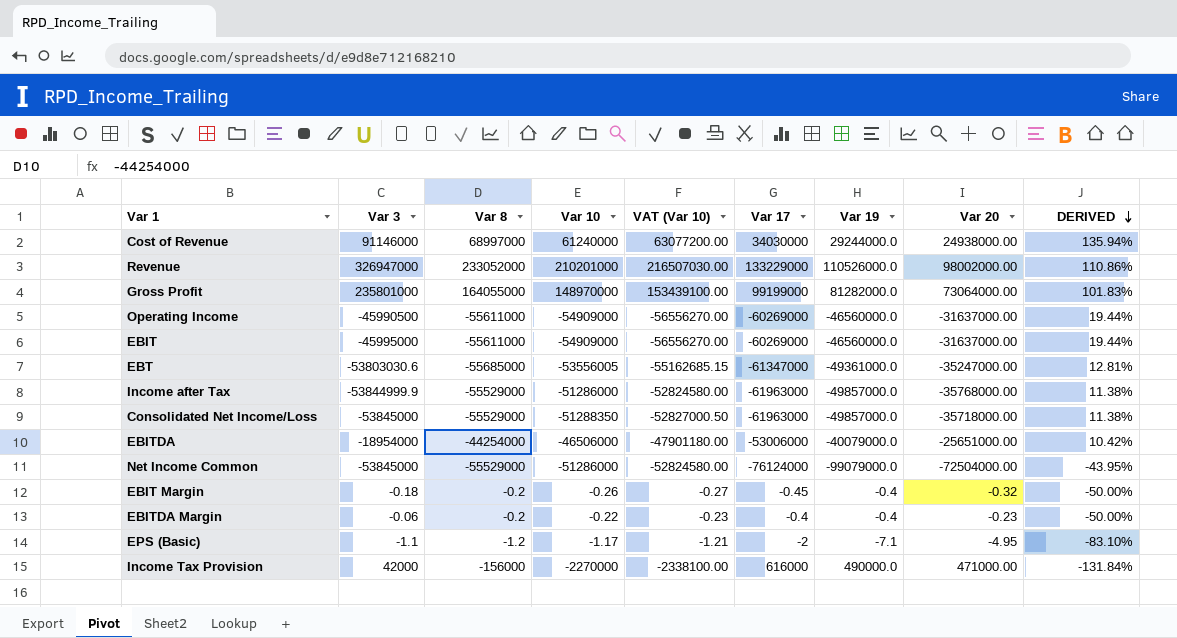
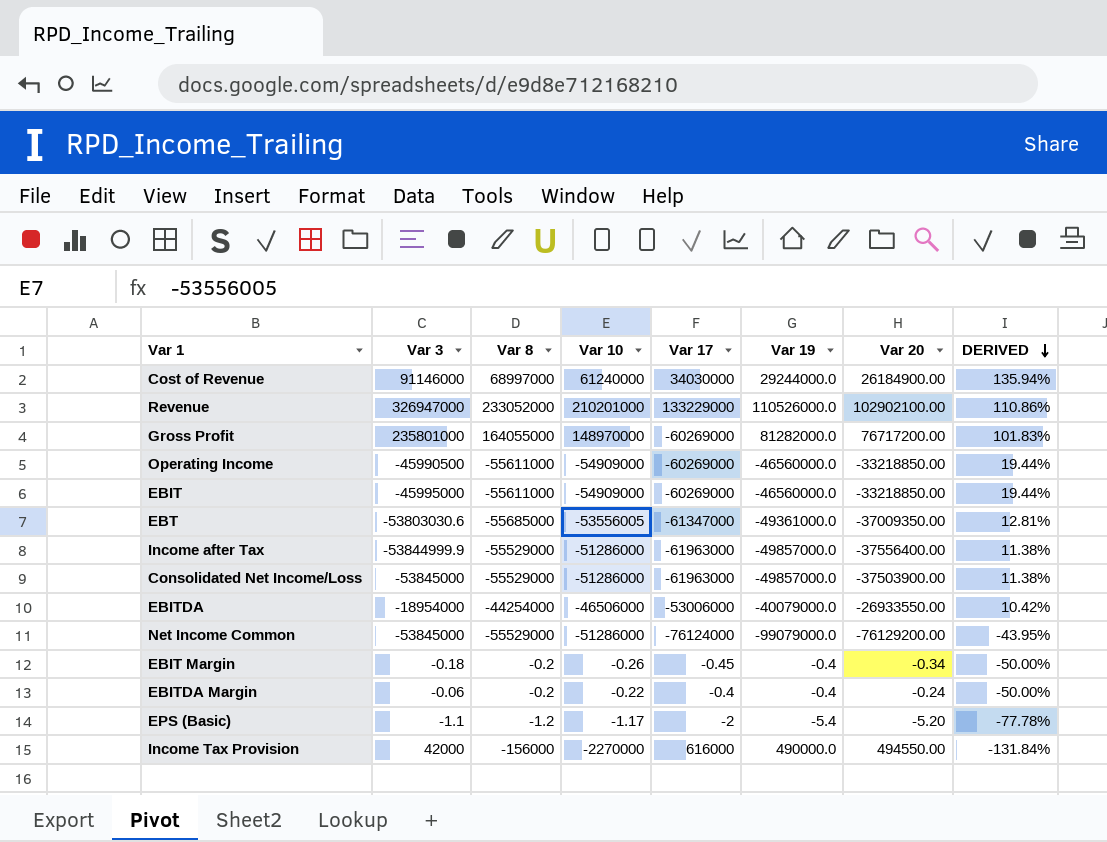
column VAT (Var 10) | formula: [Var 10] * 1.03 -> none
Cost of Revenue | Var 20: 24938000.00 -> 26184900.00
Revenue | Var 20: 98002000.00 -> 102902100.00
Gross Profit | Var 17: 99199000 -> -60269000
Gross Profit | Var 20: 73064000.00 -> 76717200.00
Operating Income | Var 20: -31637000.00 -> -33218850.00
EBIT | Var 20: -31637000.00 -> -33218850.00
EBT | Var 20: -35247000.00 -> -37009350.00
Income after Tax | Var 20: -35768000.00 -> -37556400.00
Consolidated Net Income/Loss | Var 10: -51288350 -> -51286000
Consolidated Net Income/Loss | Var 20: -35718000.00 -> -37503900.00
EBITDA | Var 20: -25651000.00 -> -26933550.00
Net Income Common | Var 20: -72504000.00 -> -76129200.00
EBIT Margin | Var 20: -0.32 -> -0.34
EBITDA Margin | Var 20: -0.23 -> -0.24
EPS (Basic) | Var 19: -7.1 -> -5.4
EPS (Basic) | Var 20: -4.95 -> -5.20
EPS (Basic) | DERIVED: -83.10% -> -77.78%
Income Tax Provision | Var 20: 471000.00 -> 494550.00

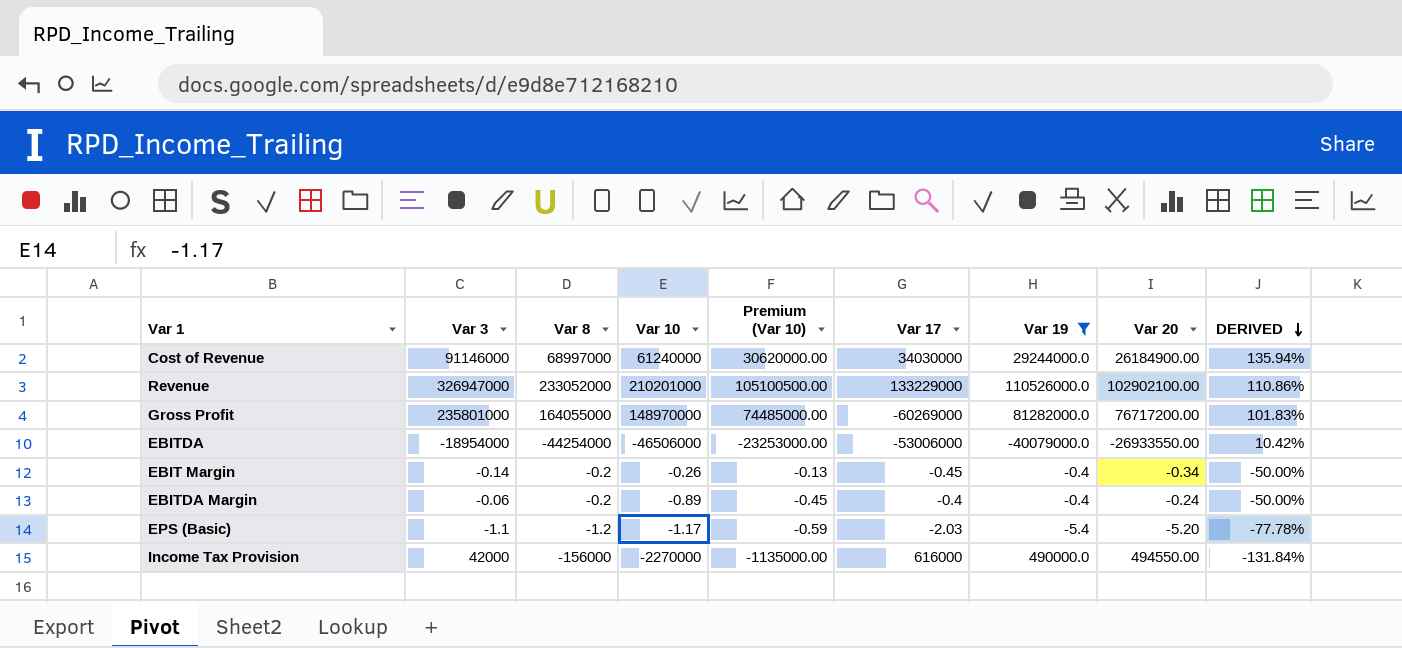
filter: none -> Var 19 >= -40079000.0
column Premium (Var 10) | formula: none -> [Var 10] * 0.5
EBIT Margin | Var 3: -0.18 -> -0.14
EBITDA Margin | Var 10: -0.22 -> -0.89
EPS (Basic) | Var 17: -2 -> -2.03

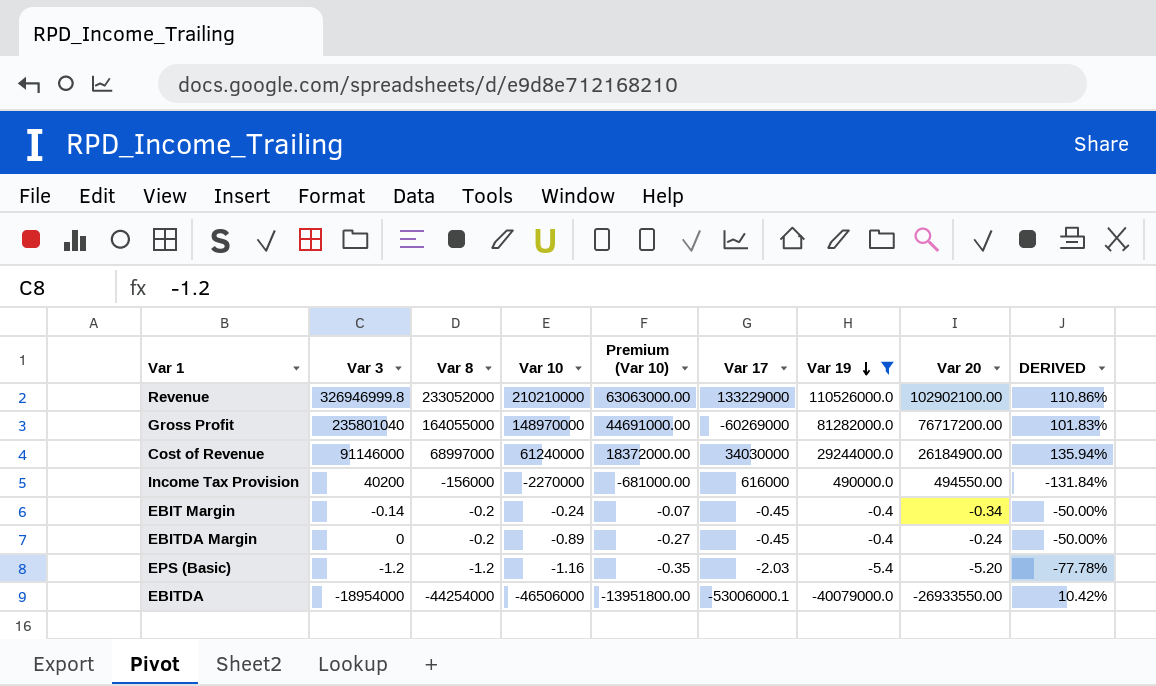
row order: DERIVED descending -> Var 19 descending
column Premium (Var 10) | formula: [Var 10] * 0.5 -> [Var 10] * 0.3
Revenue | Var 3: 326947000 -> 326946999.8
Revenue | Var 10: 210201000 -> 210210000
Gross Profit | Var 3: 235801000 -> 235801040
Income Tax Provision | Var 3: 42000 -> 40200
EBIT Margin | Var 10: -0.26 -> -0.24
EBITDA Margin | Var 3: -0.06 -> 0
EBITDA Margin | Var 17: -0.4 -> -0.45
EPS (Basic) | Var 3: -1.1 -> -1.2
EPS (Basic) | Var 10: -1.17 -> -1.16
EBITDA | Var 17: -53006000 -> -53006000.1

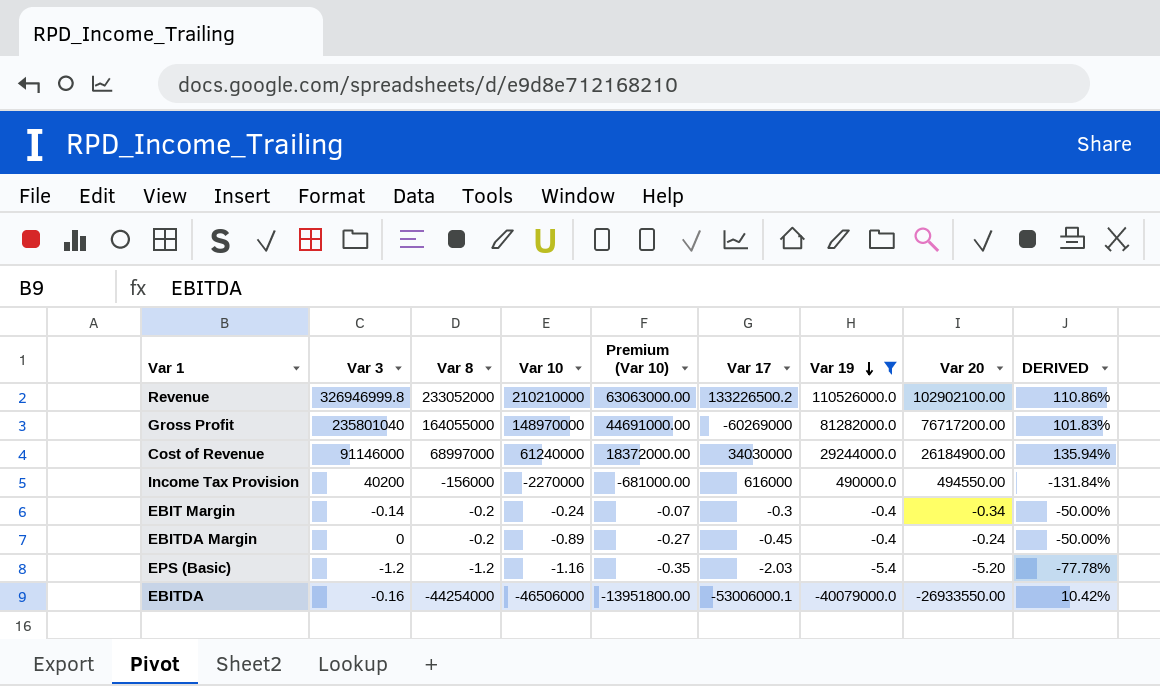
Revenue | Var 17: 133229000 -> 133226500.2
EBIT Margin | Var 17: -0.45 -> -0.3
EBITDA | Var 3: -18954000 -> -0.16

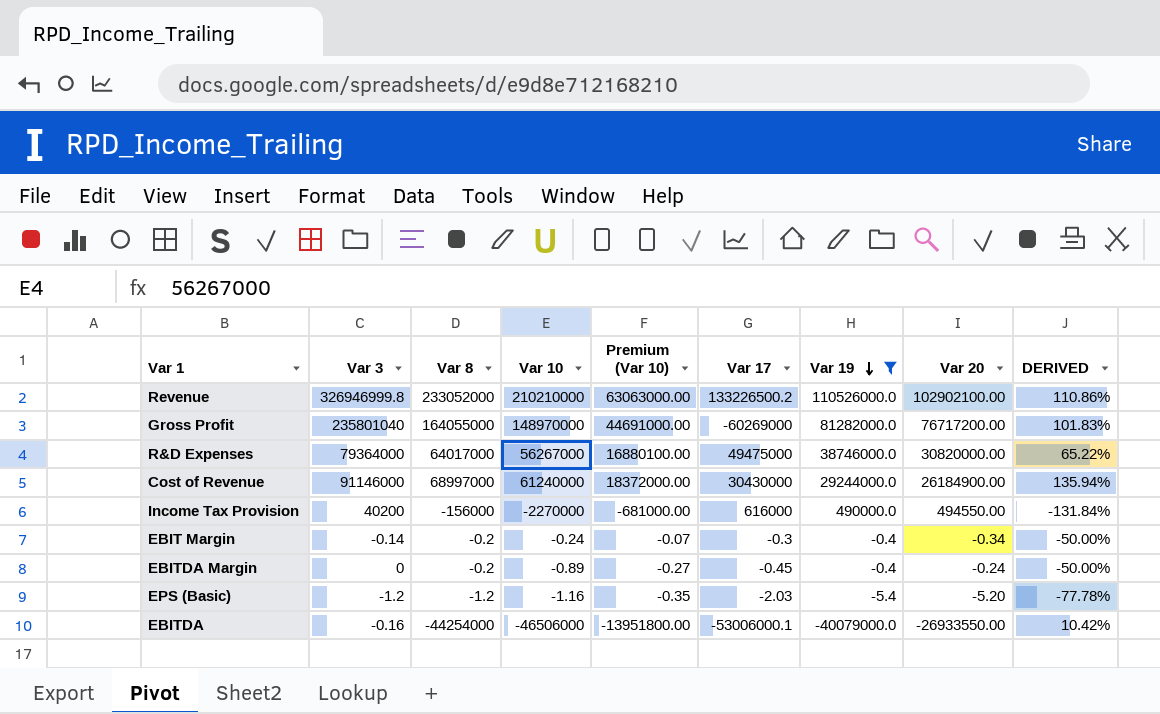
row R&D Expenses: none -> 79364000 | 64017000 | 56267000 | 16880100.00 | 49475000 | 38746000.0 | 30820000.00 | 65.22%
Cost of Revenue | Var 17: 34030000 -> 30430000

